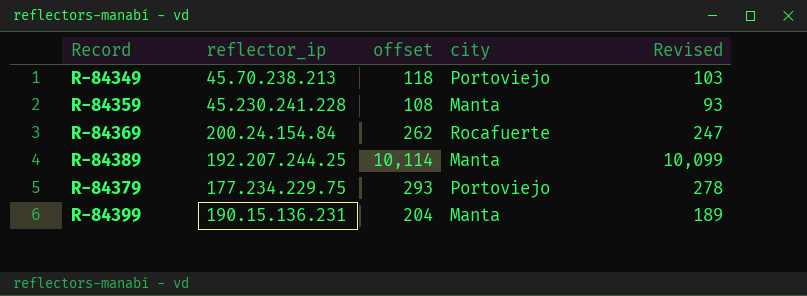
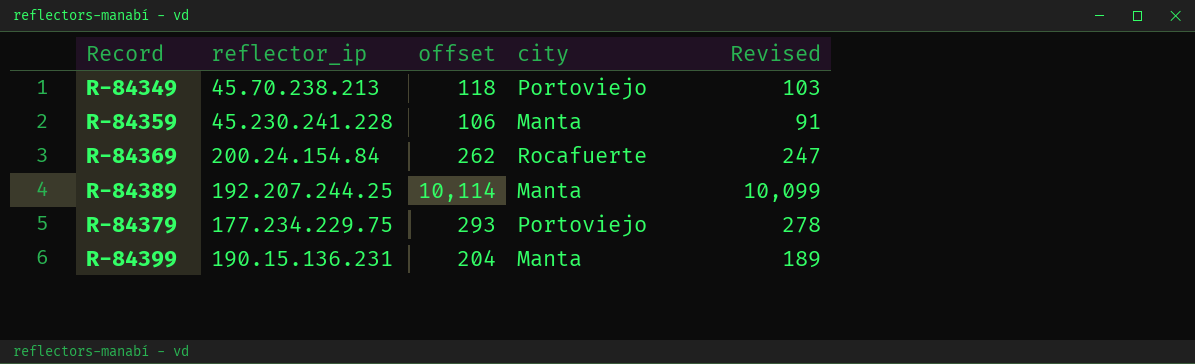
R-84359 | offset: 108 -> 106
R-84359 | Revised: 93 -> 91

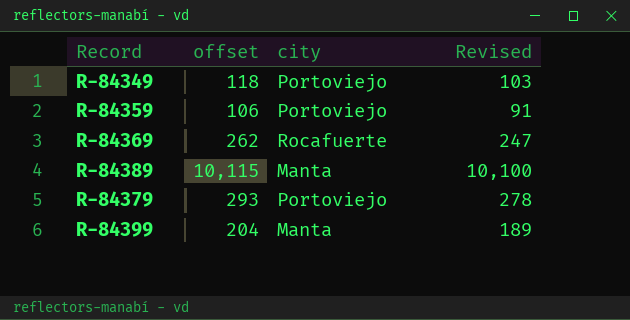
column reflector_ip | position: 2 -> none
R-84359 | city: Manta -> Portoviejo
R-84389 | offset: 10,114 -> 10,115
R-84389 | Revised: 10,099 -> 10,100

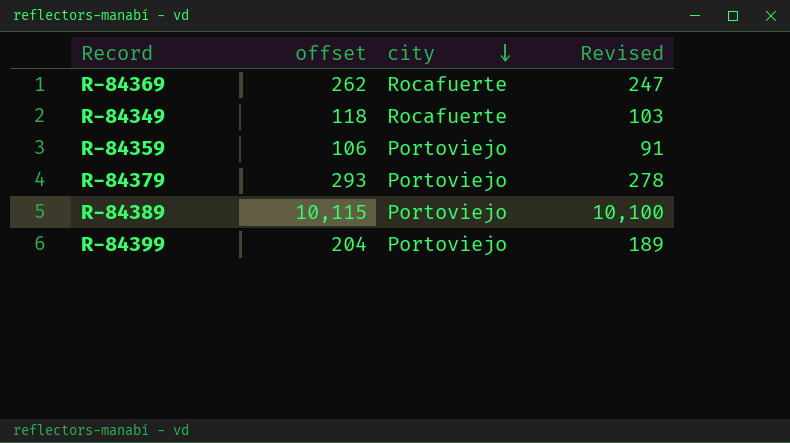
row order: none -> city descending
R-84349 | city: Portoviejo -> Rocafuerte
R-84389 | city: Manta -> Portoviejo
R-84399 | city: Manta -> Portoviejo

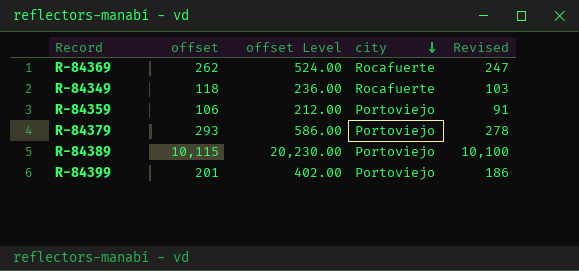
column offset Level | formula: none -> [offset] * 2
R-84399 | offset: 204 -> 201
R-84399 | Revised: 189 -> 186

